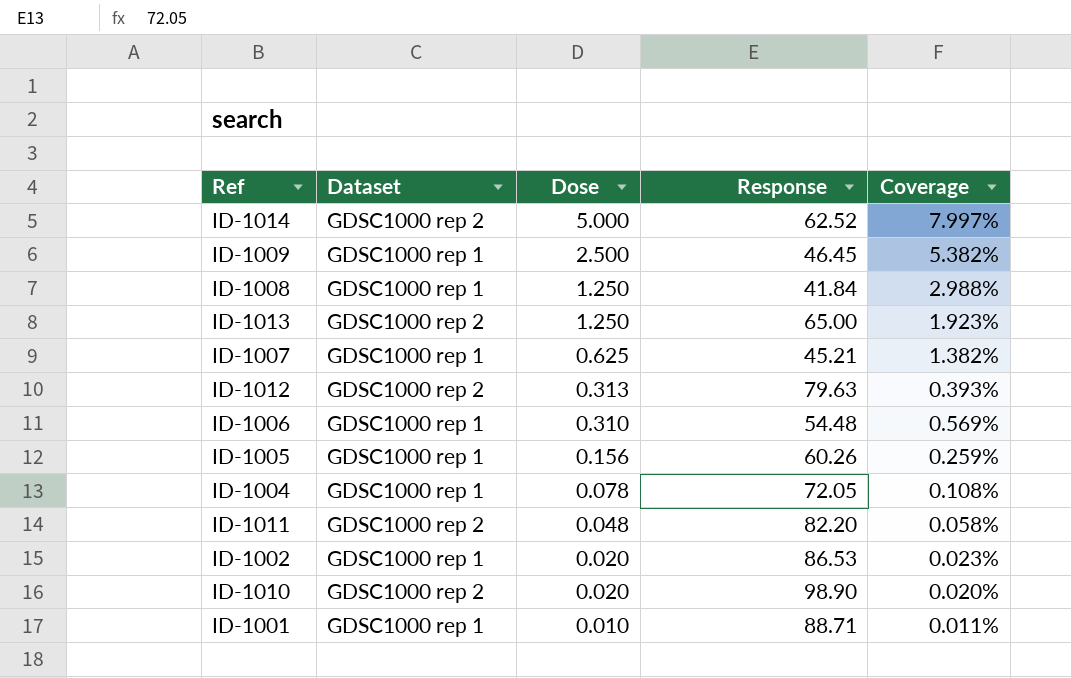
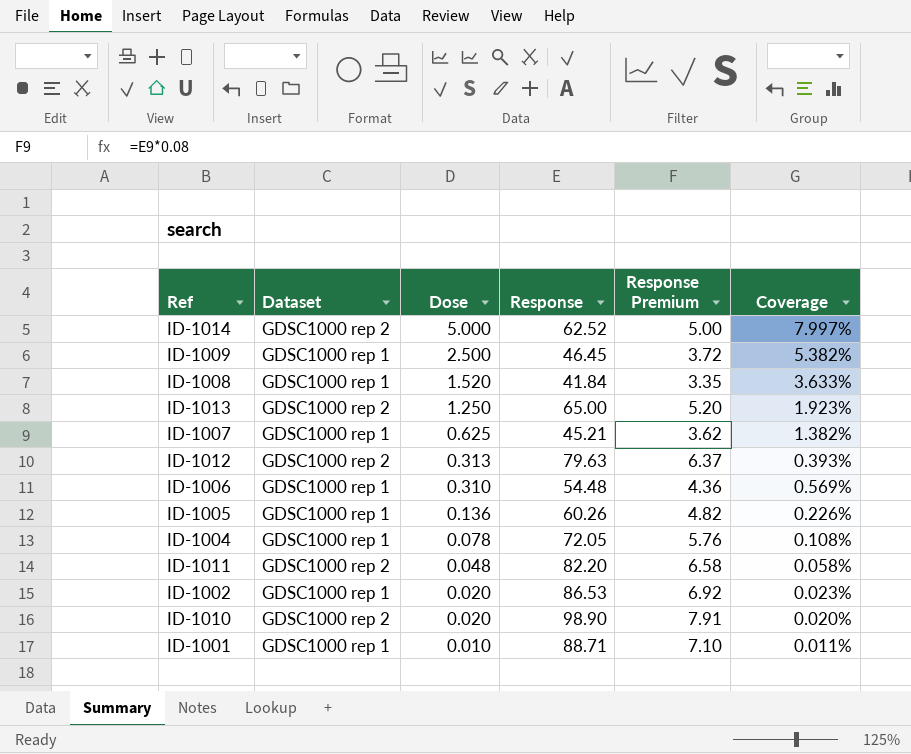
column Response Premium | formula: none -> [Response] * 0.08
ID-1008 | Dose: 1.250 -> 1.520
ID-1008 | Coverage: 2.988% -> 3.633%
ID-1005 | Dose: 0.156 -> 0.136
ID-1005 | Coverage: 0.259% -> 0.226%

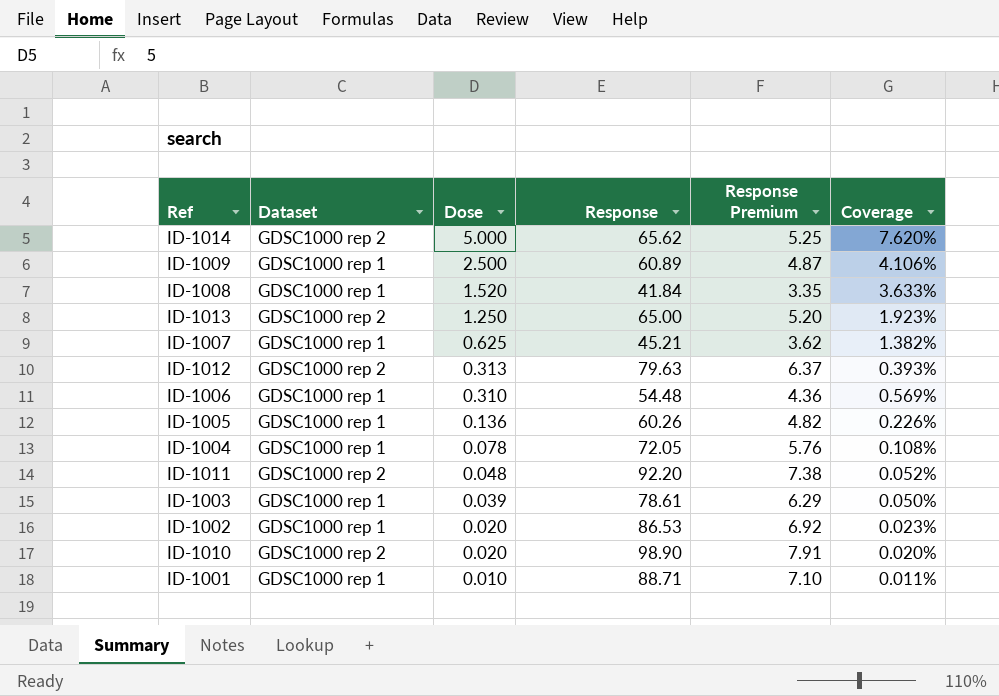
ID-1014 | Response: 62.52 -> 65.62
ID-1014 | Response Premium: 5.00 -> 5.25
ID-1014 | Coverage: 7.997% -> 7.620%
ID-1009 | Response: 46.45 -> 60.89
ID-1009 | Response Premium: 3.72 -> 4.87
ID-1009 | Coverage: 5.382% -> 4.106%
ID-1011 | Response: 82.20 -> 92.20
ID-1011 | Response Premium: 6.58 -> 7.38
ID-1011 | Coverage: 0.058% -> 0.052%
row ID-1003: none -> GDSC1000 rep 1 | 0.039 | 78.61 | 6.29 | 0.050%

